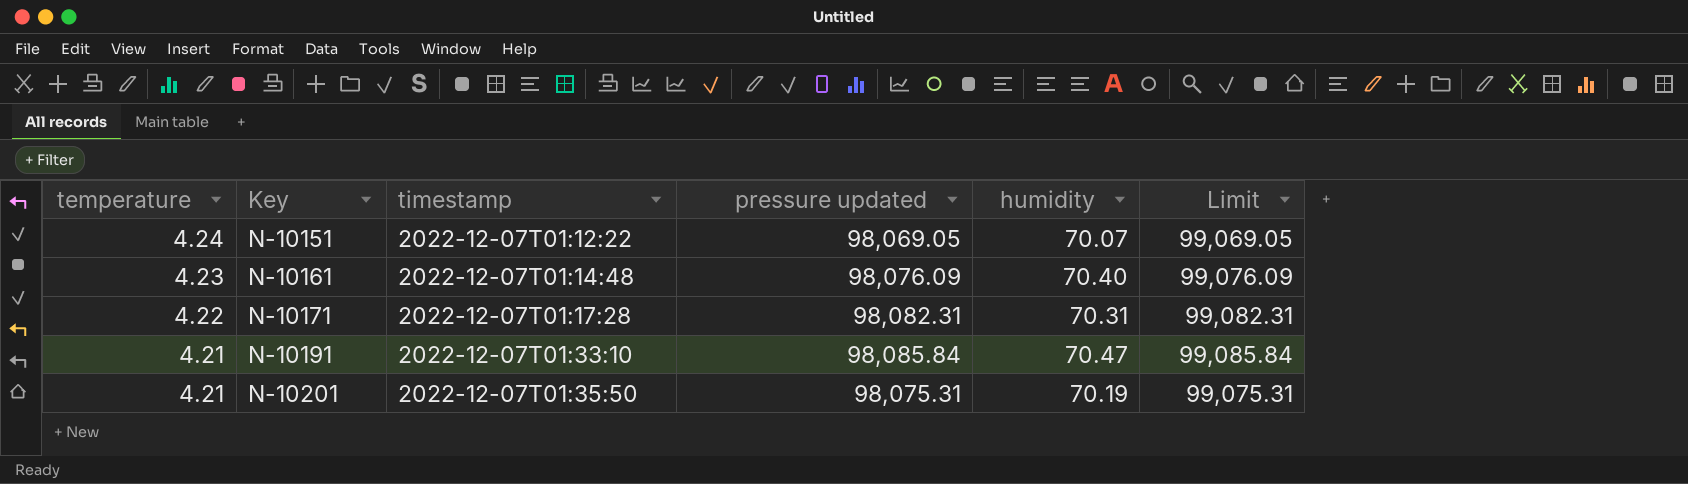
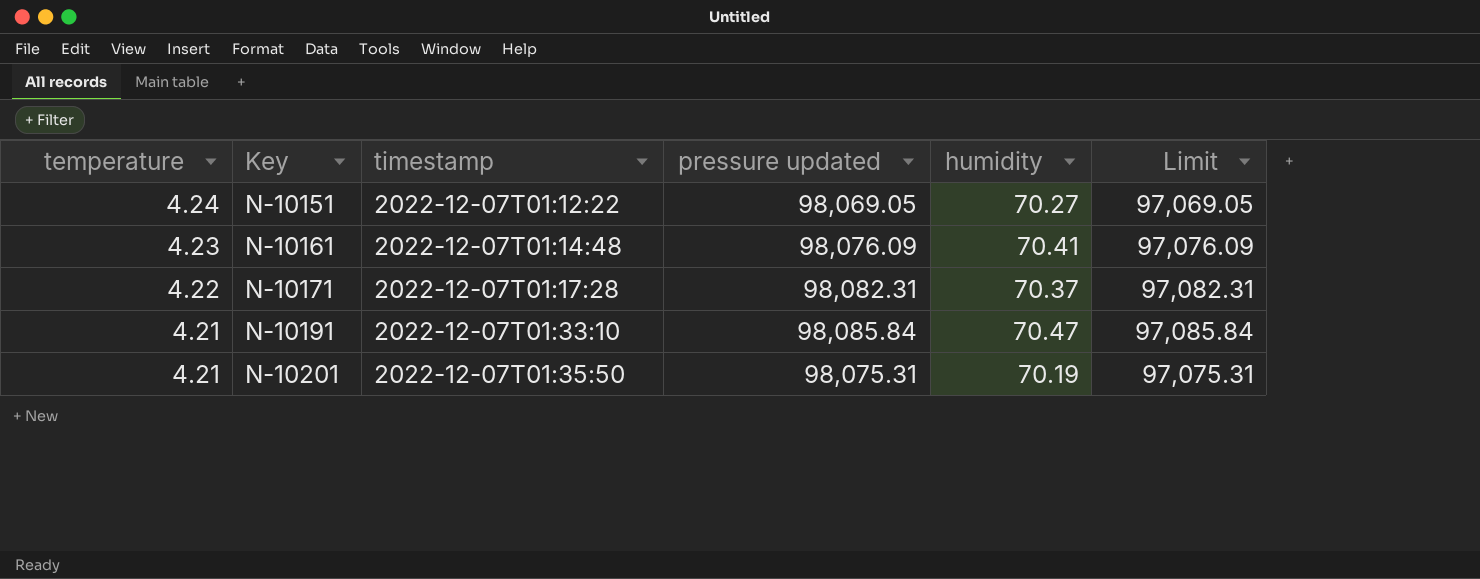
column Limit | formula: [pressure updated] + 1000 -> [pressure updated] - 1000
N-10151 | humidity: 70.07 -> 70.27
N-10161 | humidity: 70.40 -> 70.41
N-10171 | humidity: 70.31 -> 70.37

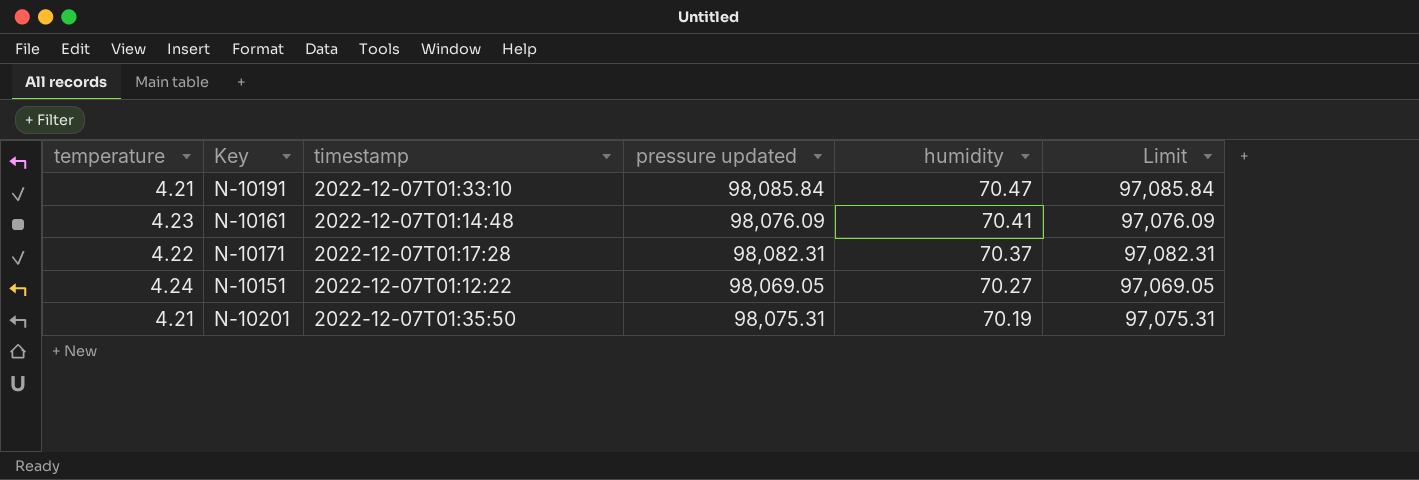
row order: temperature descending -> humidity descending

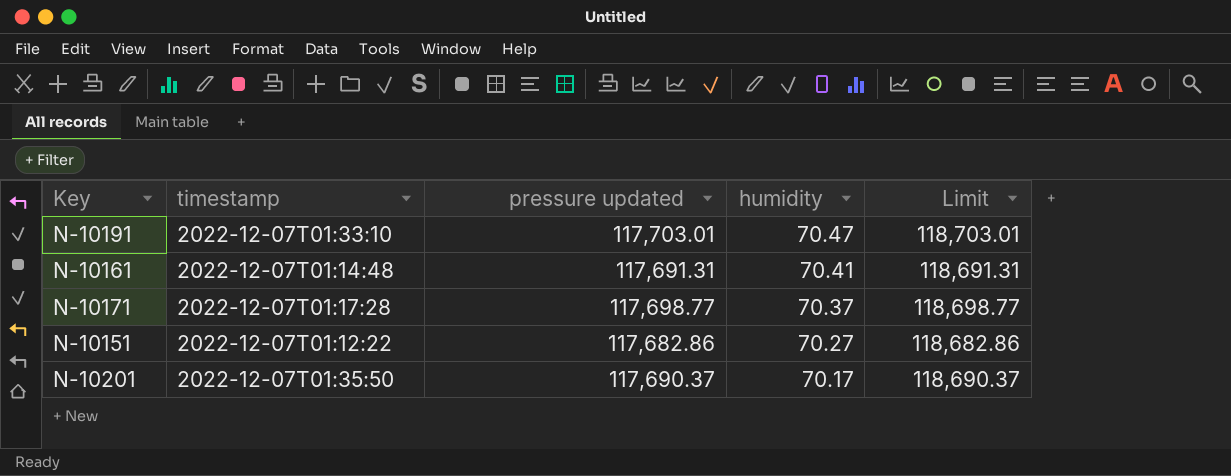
column temperature | position: 1 -> none
column Limit | formula: [pressure updated] - 1000 -> [pressure updated] + 1000
N-10191 | pressure updated: 98,085.84 -> 117,703.01
N-10161 | pressure updated: 98,076.09 -> 117,691.31
N-10171 | pressure updated: 98,082.31 -> 117,698.77
N-10151 | pressure updated: 98,069.05 -> 117,682.86
N-10201 | pressure updated: 98,075.31 -> 117,690.37
N-10201 | humidity: 70.19 -> 70.17

